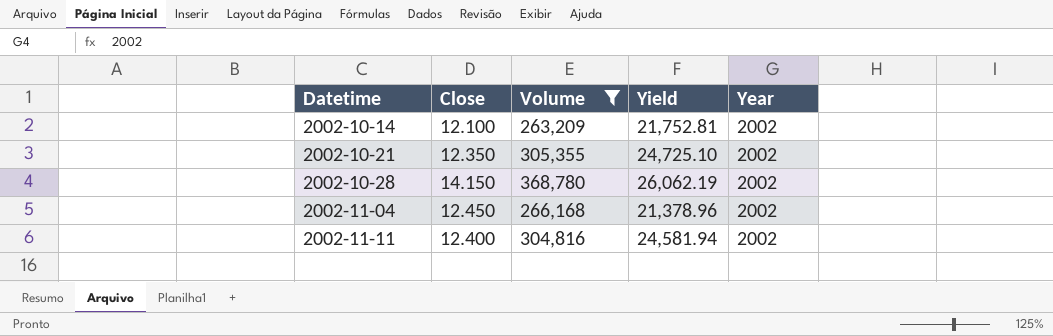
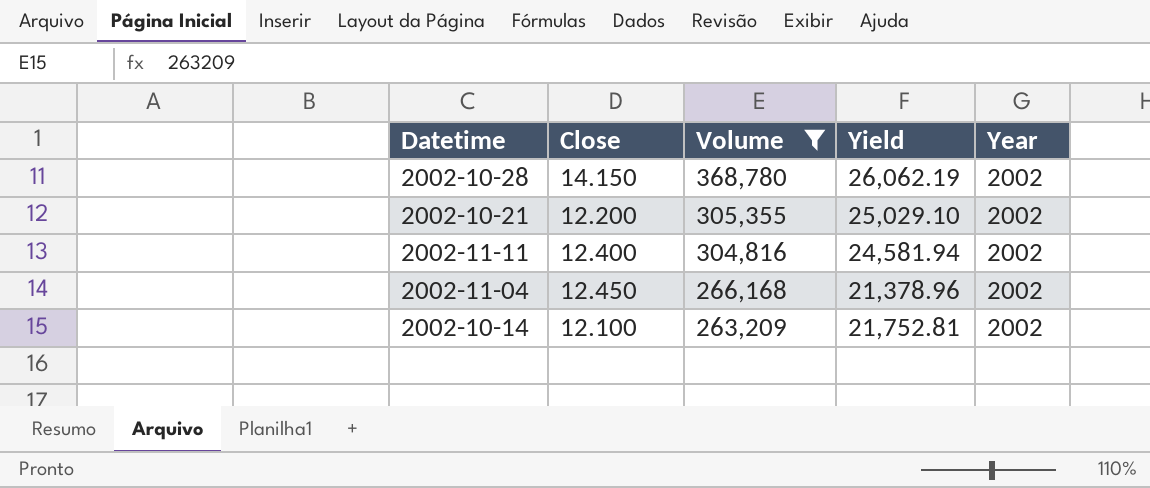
row order: Datetime ascending -> Volume descending
2002-10-21 | Close: 12.350 -> 12.200
2002-10-21 | Yield: 24,725.10 -> 25,029.10

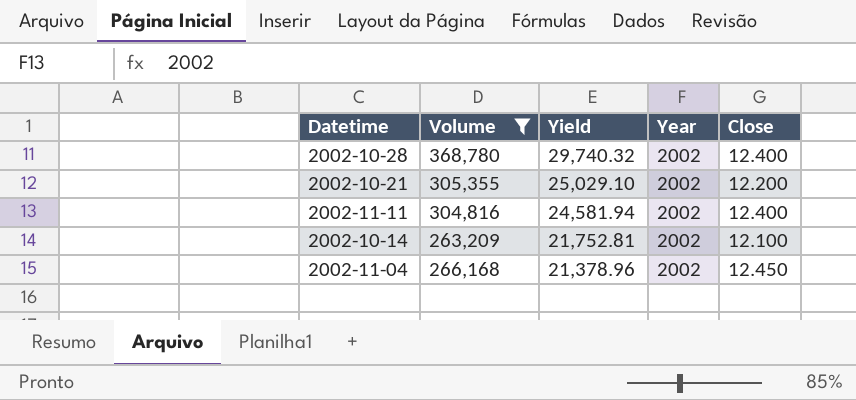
row order: Volume descending -> Yield descending
column Close | position: 2 -> 5
2002-10-28 | Yield: 26,062.19 -> 29,740.32
2002-10-28 | Close: 14.150 -> 12.400

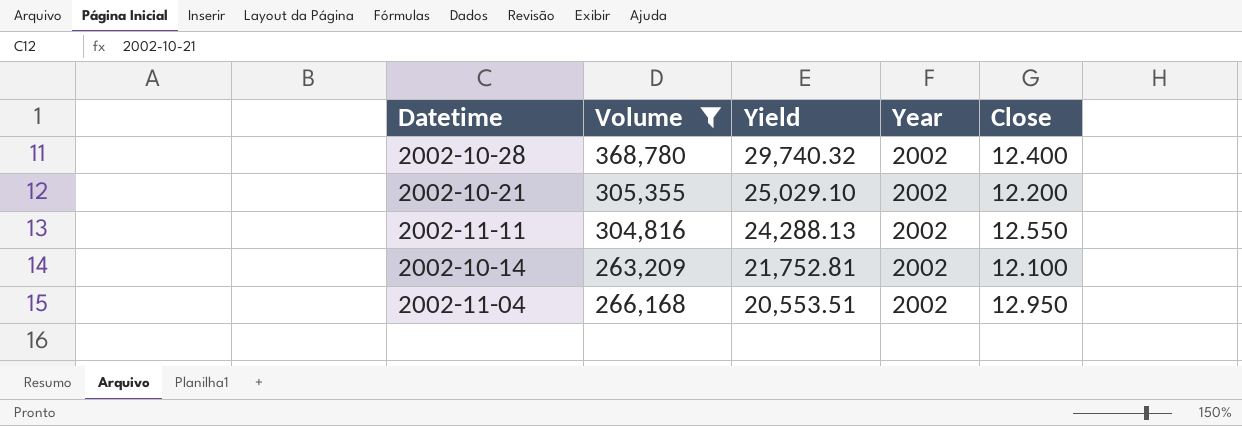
2002-11-11 | Yield: 24,581.94 -> 24,288.13
2002-11-11 | Close: 12.400 -> 12.550
2002-11-04 | Yield: 21,378.96 -> 20,553.51
2002-11-04 | Close: 12.450 -> 12.950

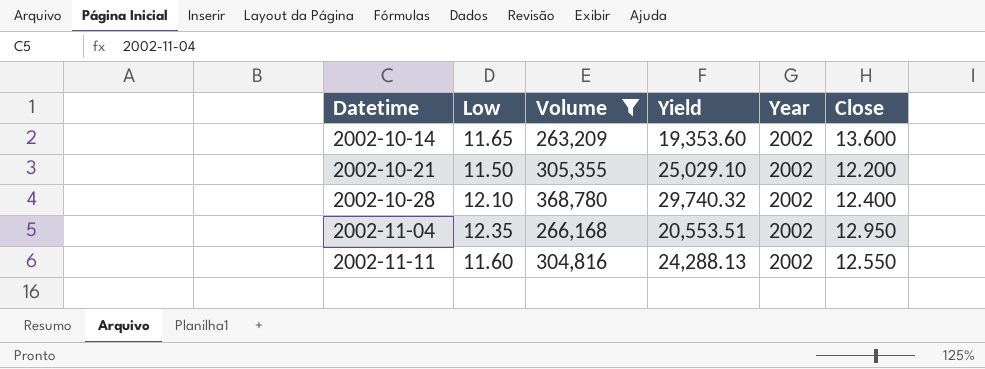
row order: Yield descending -> Datetime ascending
column Low | position: none -> 2
2002-10-14 | Yield: 21,752.81 -> 19,353.60
2002-10-14 | Close: 12.100 -> 13.600

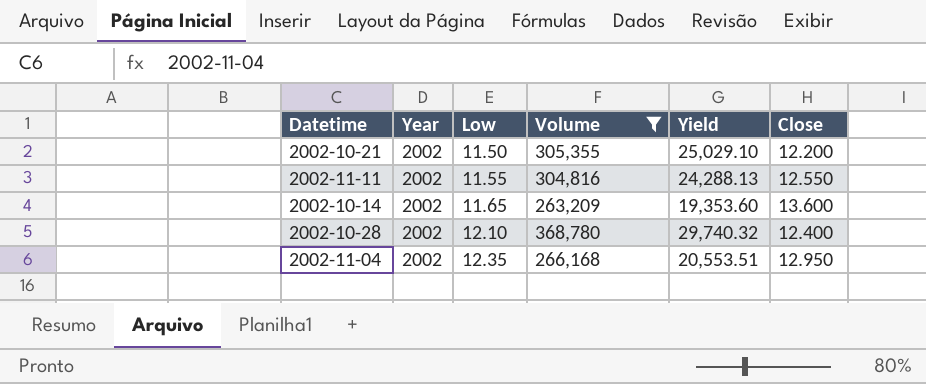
row order: Datetime ascending -> Low ascending
column Year | position: 5 -> 2
2002-11-11 | Low: 11.60 -> 11.55

